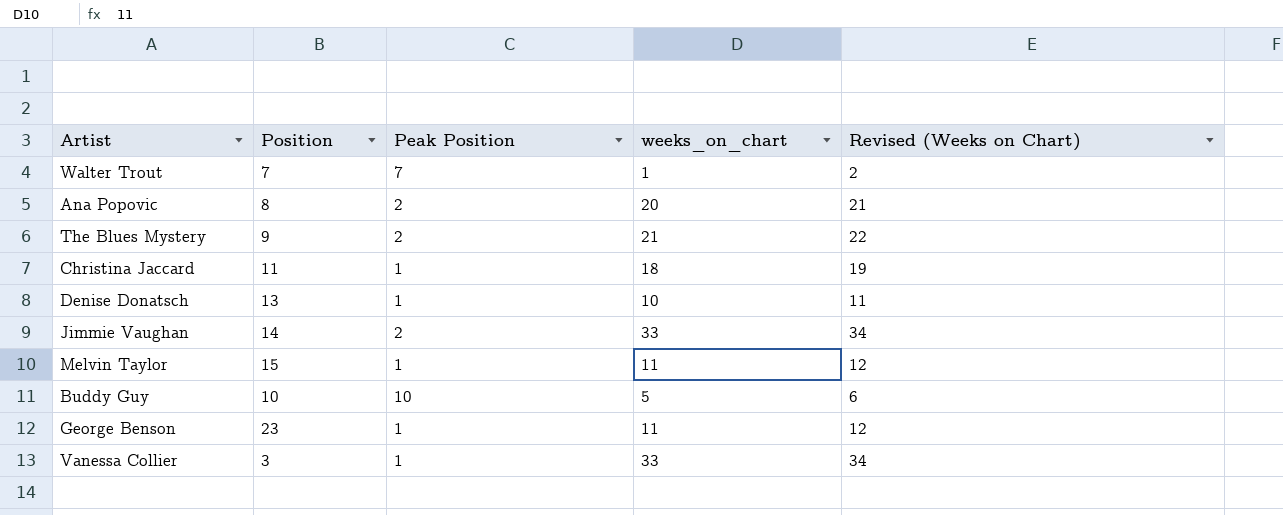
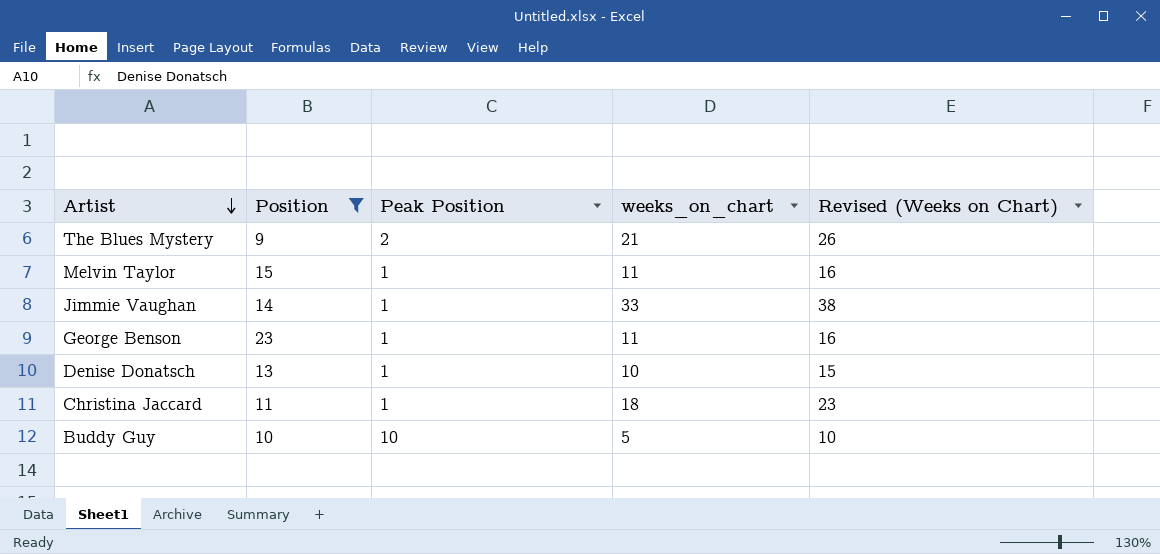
filter: none -> Position >= 9
row order: none -> Artist descending
column Revised (Weeks on Chart) | formula: [weeks_on_chart] + 1 -> [weeks_on_chart] + 5
Jimmie Vaughan | Peak Position: 2 -> 1

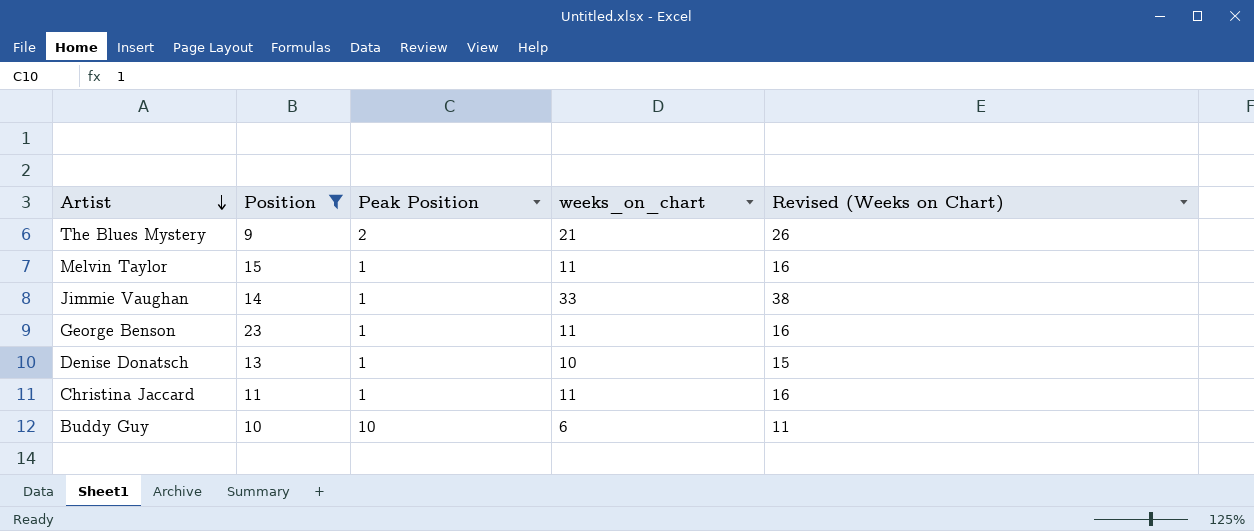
Christina Jaccard | weeks_on_chart: 18 -> 11
Christina Jaccard | Revised (Weeks on Chart): 23 -> 16
Buddy Guy | weeks_on_chart: 5 -> 6
Buddy Guy | Revised (Weeks on Chart): 10 -> 11

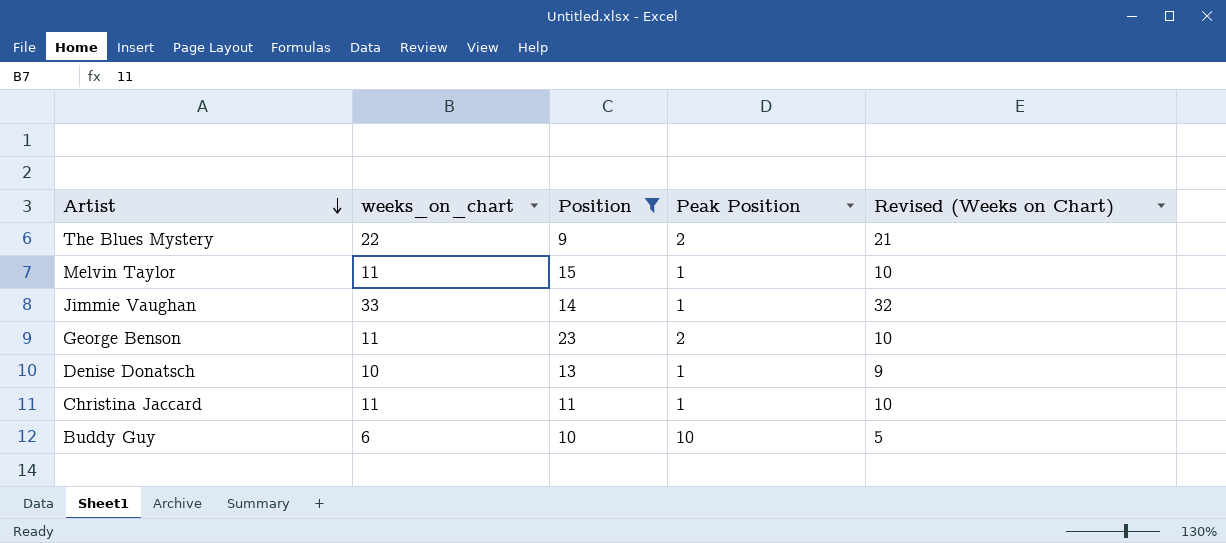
column weeks_on_chart | position: 4 -> 2
column Revised (Weeks on Chart) | formula: [weeks_on_chart] + 5 -> [weeks_on_chart] - 1
The Blues Mystery | weeks_on_chart: 21 -> 22
George Benson | Peak Position: 1 -> 2

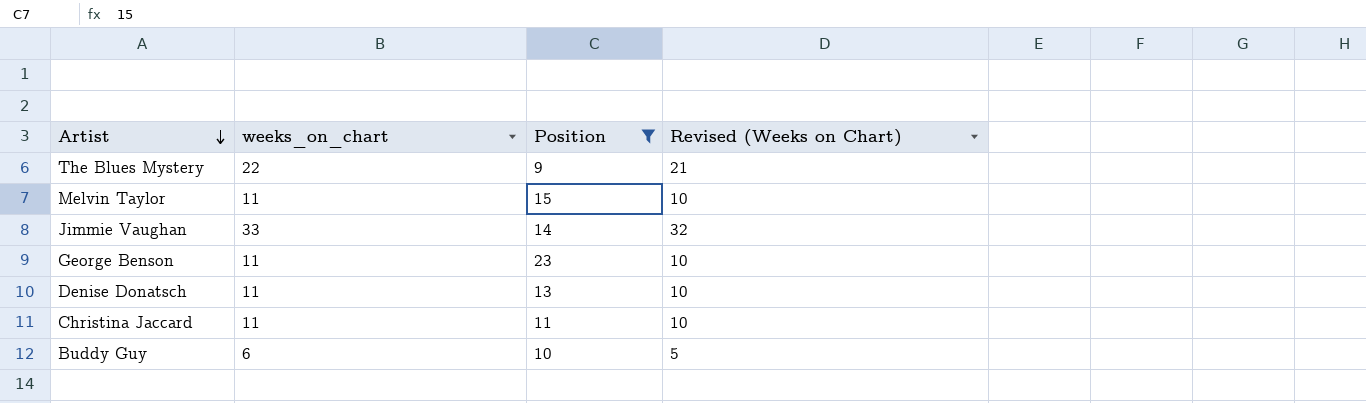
column Peak Position | position: 4 -> none
Denise Donatsch | weeks_on_chart: 10 -> 11
Denise Donatsch | Revised (Weeks on Chart): 9 -> 10

